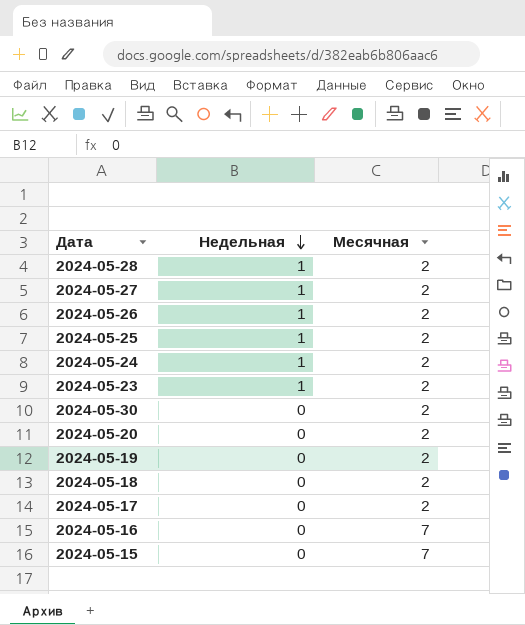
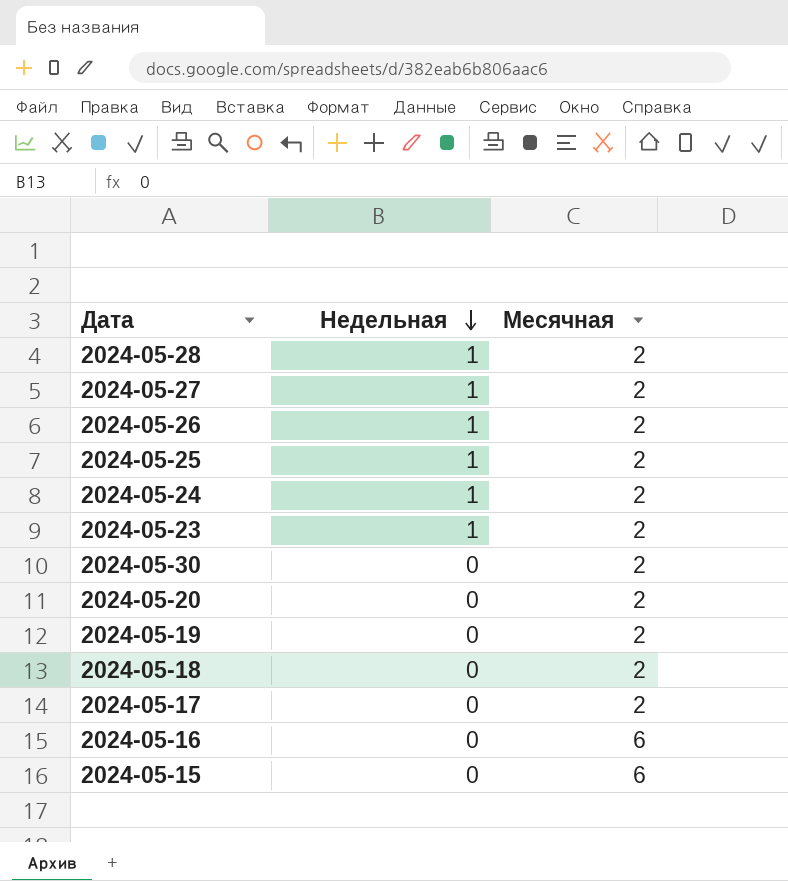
2024-05-16 | Месячная: 7 -> 6
2024-05-15 | Месячная: 7 -> 6

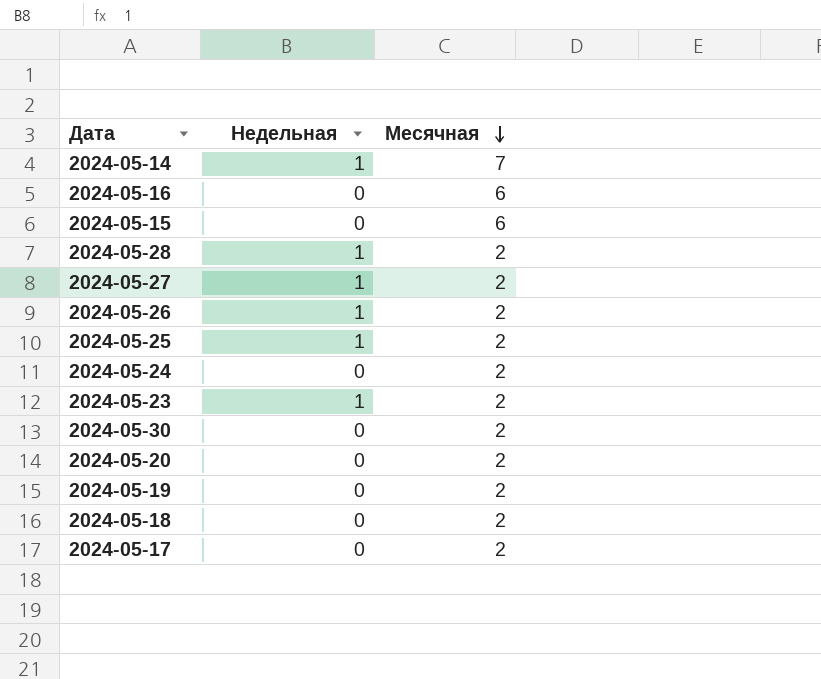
row order: Недельная descending -> Месячная descending
row 2024-05-14: none -> 1 | 7
2024-05-24 | Недельная: 1 -> 0

